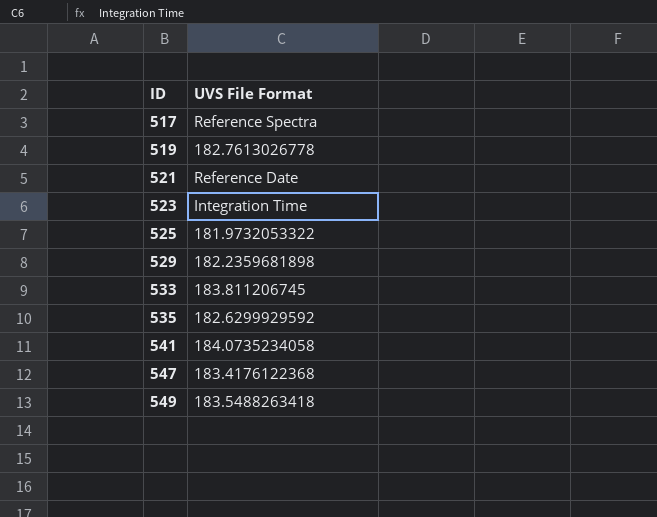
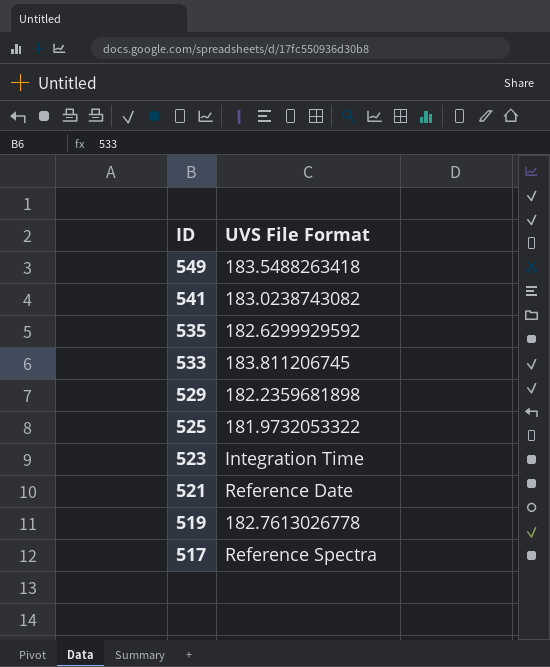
row order: ID ascending -> ID descending
row 547: 183.4176122368 -> none
541 | UVS File Format: 184.0735234058 -> 183.0238743082

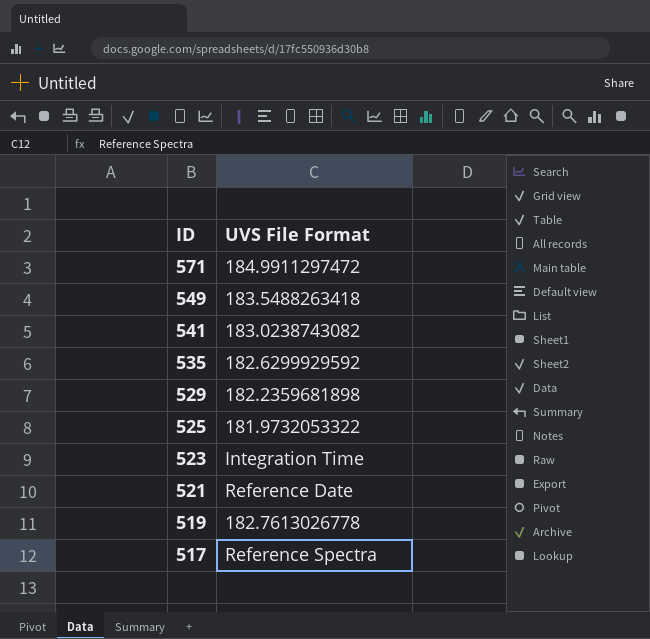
row 533: 183.811206745 -> none
row 571: none -> 184.9911297472

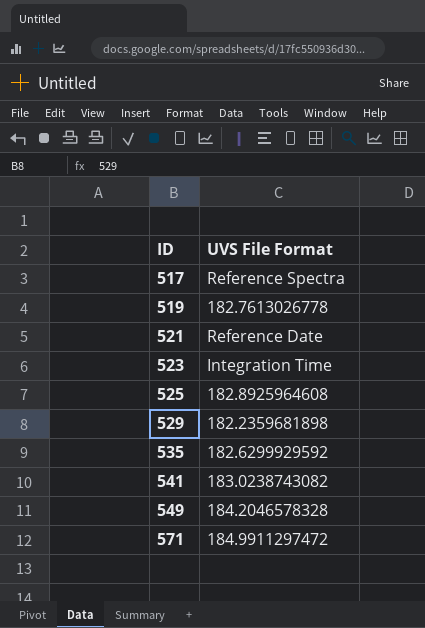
row order: ID descending -> ID ascending
525 | UVS File Format: 181.9732053322 -> 182.8925964608
549 | UVS File Format: 183.5488263418 -> 184.2046578328

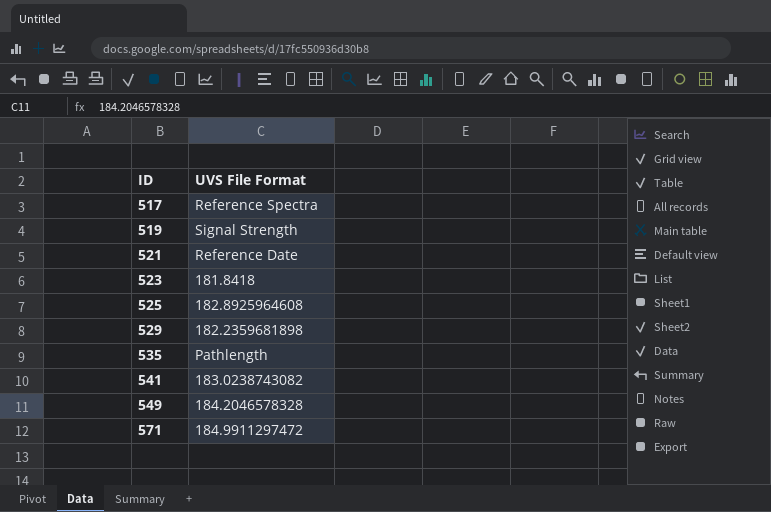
519 | UVS File Format: 182.7613026778 -> Signal Strength
523 | UVS File Format: Integration Time -> 181.8418
535 | UVS File Format: 182.6299929592 -> Pathlength

